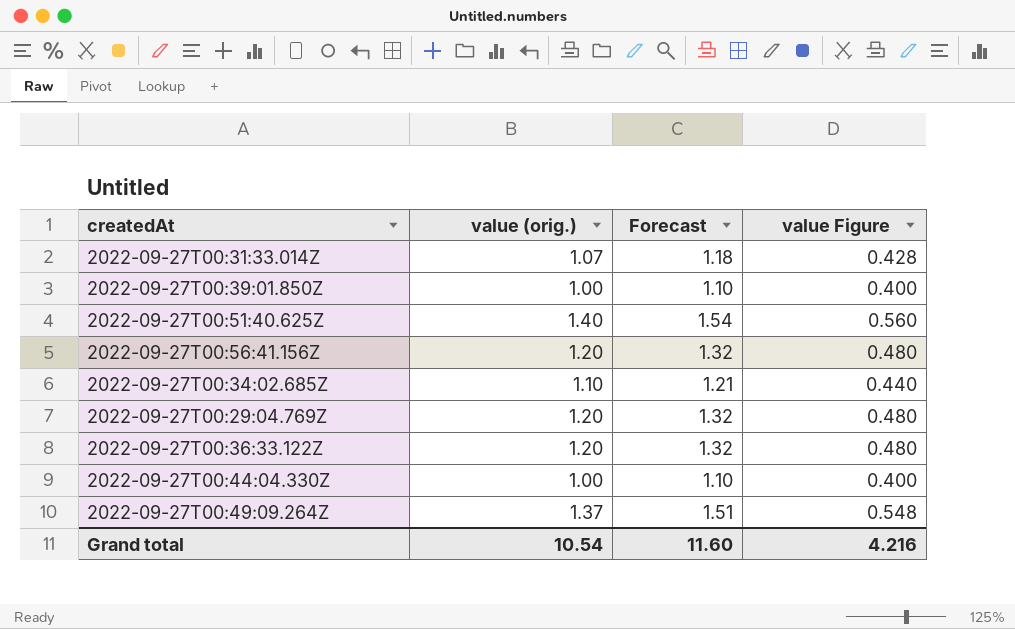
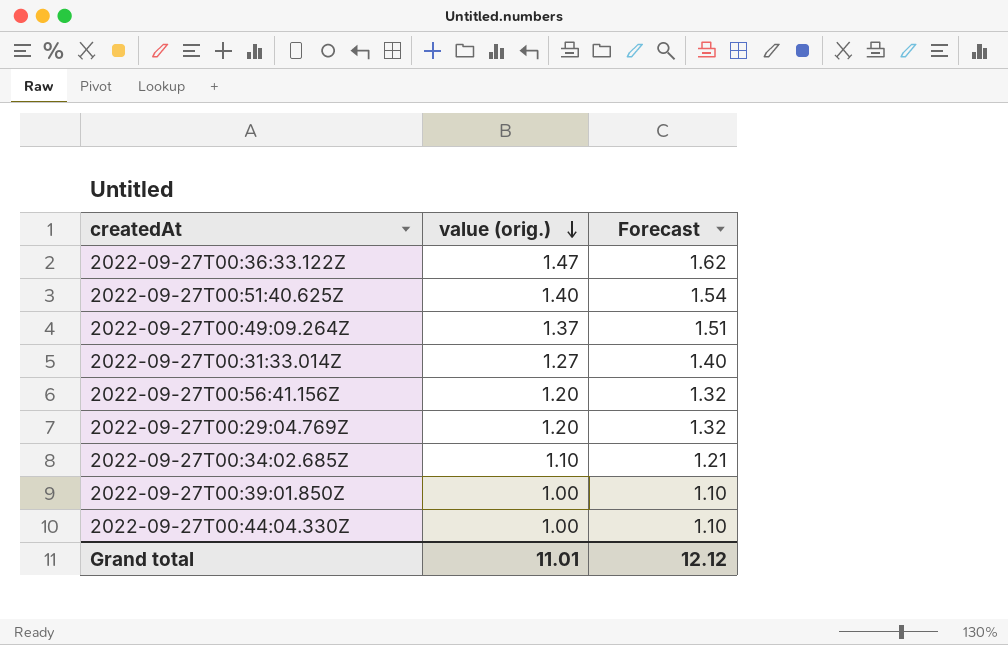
row order: none -> value (orig.) descending
column value Figure | formula: [value (orig.)] * 0.4 -> none
2022-09-27T00:36:33.122Z | value (orig.): 1.20 -> 1.47
2022-09-27T00:36:33.122Z | Forecast: 1.32 -> 1.62
2022-09-27T00:31:33.014Z | value (orig.): 1.07 -> 1.27
2022-09-27T00:31:33.014Z | Forecast: 1.18 -> 1.40
Grand total | value (orig.): 10.54 -> 11.01
Grand total | Forecast: 11.60 -> 12.12

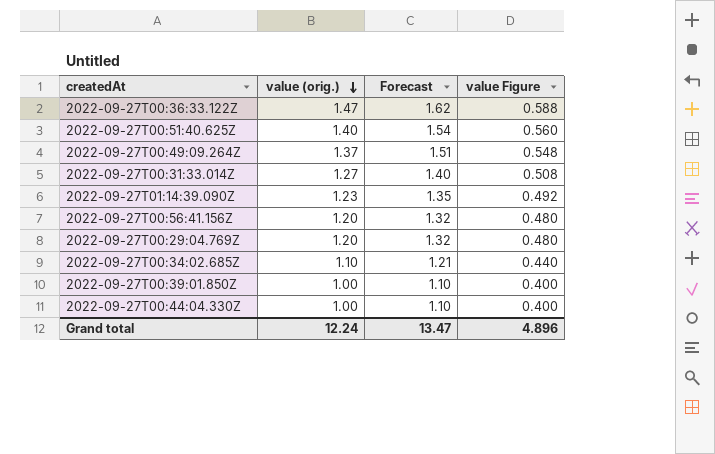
column value Figure | formula: none -> [value (orig.)] * 0.4
row 2022-09-27T01:14:39.090Z: none -> 1.23 | 1.35 | 0.492
Grand total | value (orig.): 11.01 -> 12.24
Grand total | Forecast: 12.12 -> 13.47

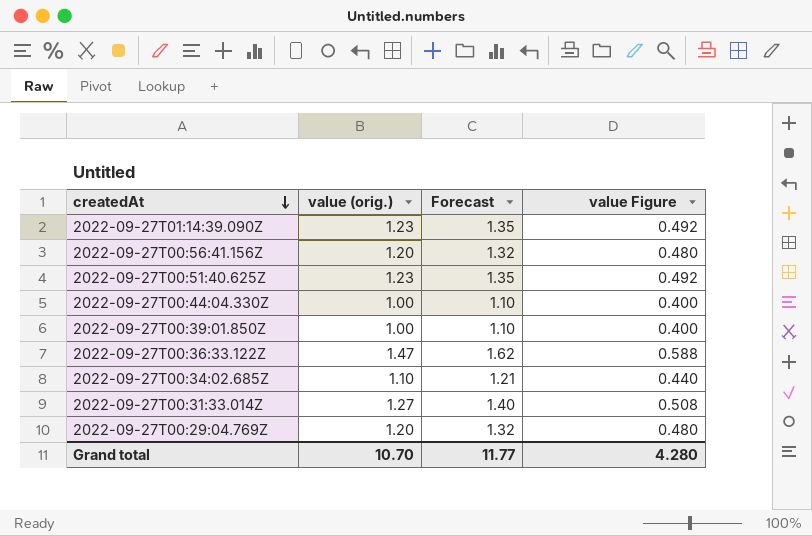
row order: value (orig.) descending -> createdAt descending
row 2022-09-27T00:49:09.264Z: 1.37 | 1.51 | 0.548 -> none
2022-09-27T00:51:40.625Z | value (orig.): 1.40 -> 1.23
2022-09-27T00:51:40.625Z | Forecast: 1.54 -> 1.35
2022-09-27T00:51:40.625Z | value Figure: 0.560 -> 0.492
Grand total | value (orig.): 12.24 -> 10.70
Grand total | Forecast: 13.47 -> 11.77
Grand total | value Figure: 4.896 -> 4.280

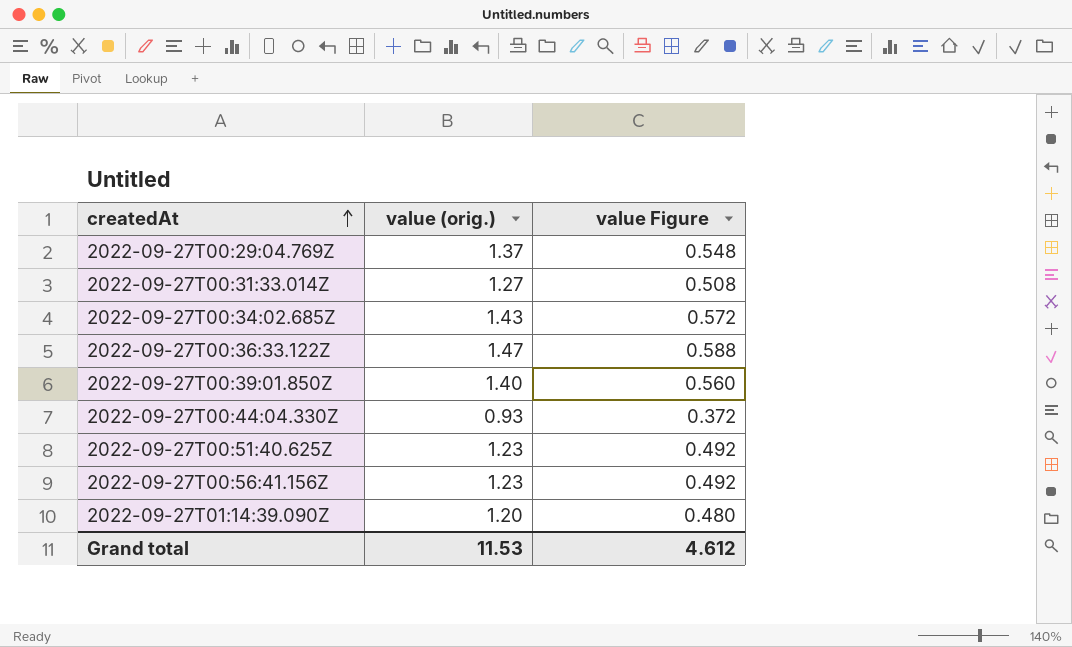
row order: createdAt descending -> createdAt ascending
column Forecast | formula: [value (orig.)] * 1.1 -> none
2022-09-27T00:29:04.769Z | value (orig.): 1.20 -> 1.37
2022-09-27T00:29:04.769Z | value Figure: 0.480 -> 0.548
2022-09-27T00:34:02.685Z | value (orig.): 1.10 -> 1.43
2022-09-27T00:34:02.685Z | value Figure: 0.440 -> 0.572
2022-09-27T00:39:01.850Z | value (orig.): 1.00 -> 1.40
2022-09-27T00:39:01.850Z | value Figure: 0.400 -> 0.560
2022-09-27T00:44:04.330Z | value (orig.): 1.00 -> 0.93
2022-09-27T00:44:04.330Z | value Figure: 0.400 -> 0.372
2022-09-27T00:56:41.156Z | value (orig.): 1.20 -> 1.23
2022-09-27T00:56:41.156Z | value Figure: 0.480 -> 0.492
2022-09-27T01:14:39.090Z | value (orig.): 1.23 -> 1.20
2022-09-27T01:14:39.090Z | value Figure: 0.492 -> 0.480
Grand total | value (orig.): 10.70 -> 11.53
Grand total | value Figure: 4.280 -> 4.612

